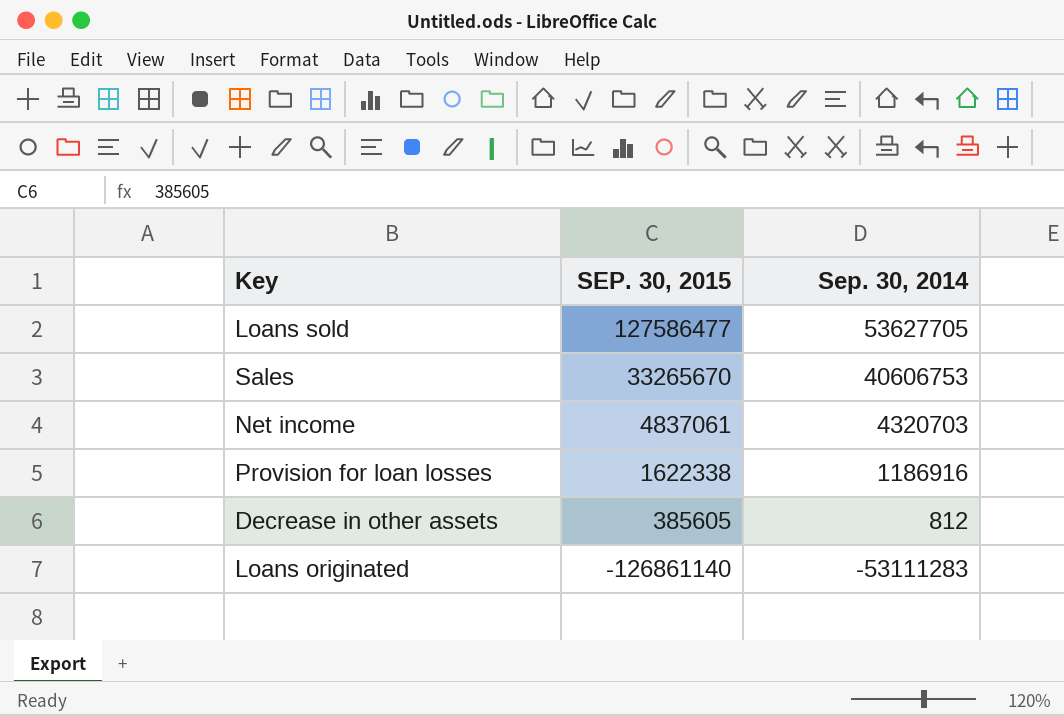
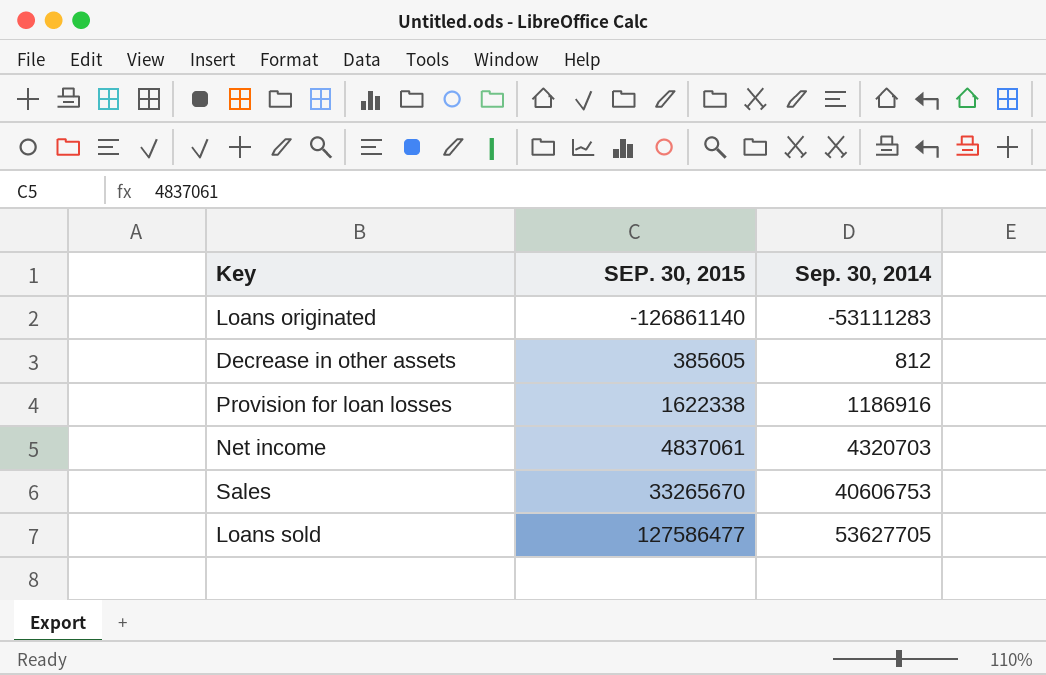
row order: SEP. 30, 2015 descending -> SEP. 30, 2015 ascending

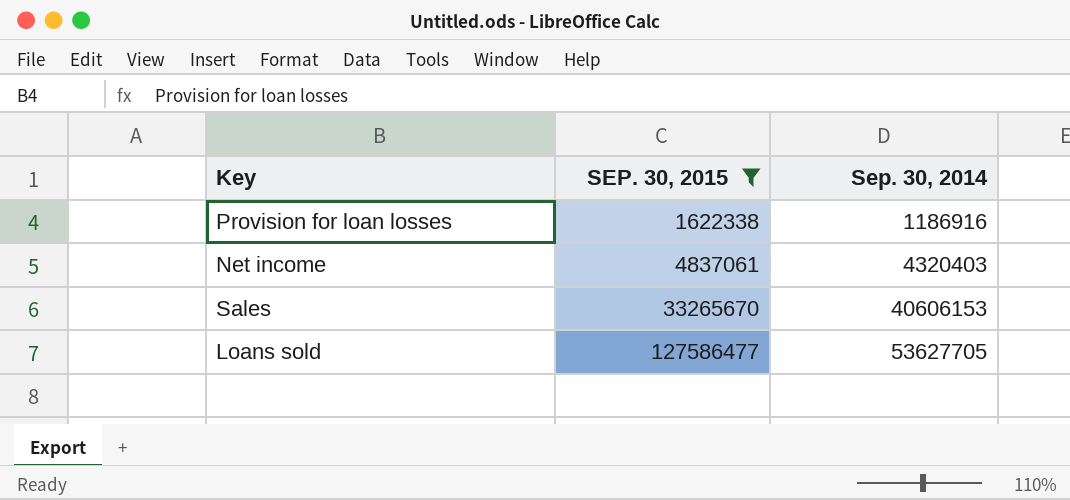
filter: none -> SEP. 30, 2015 >= 1622338
Net income | Sep. 30, 2014: 4320703 -> 4320403
Sales | Sep. 30, 2014: 40606753 -> 40606153

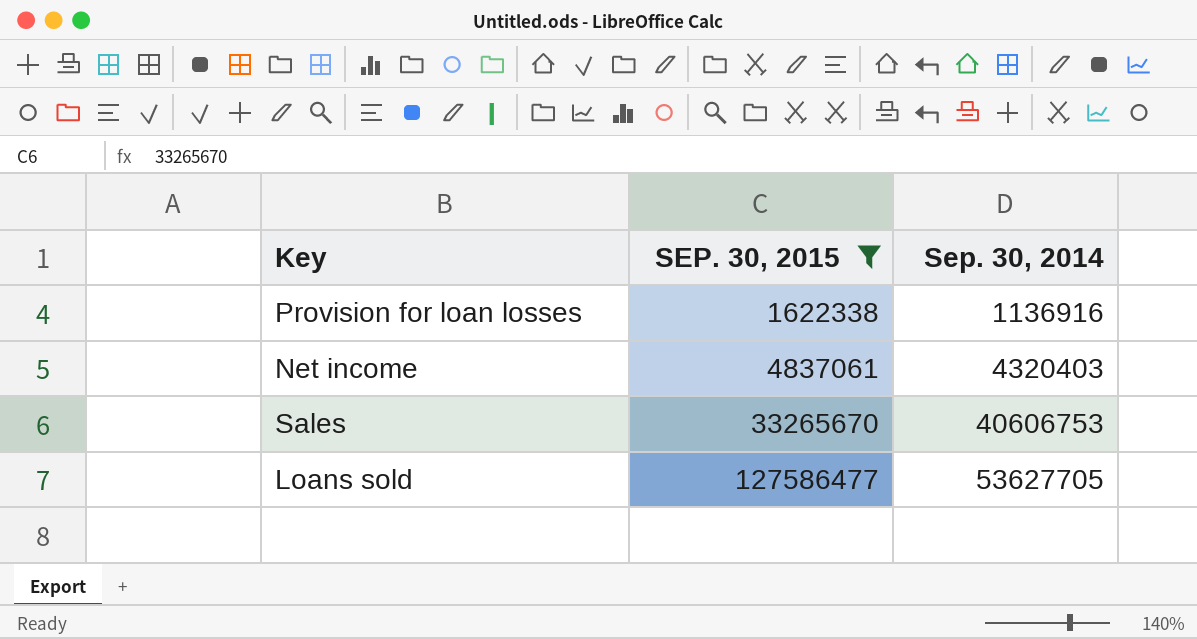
Provision for loan losses | Sep. 30, 2014: 1186916 -> 1136916
Sales | Sep. 30, 2014: 40606153 -> 40606753

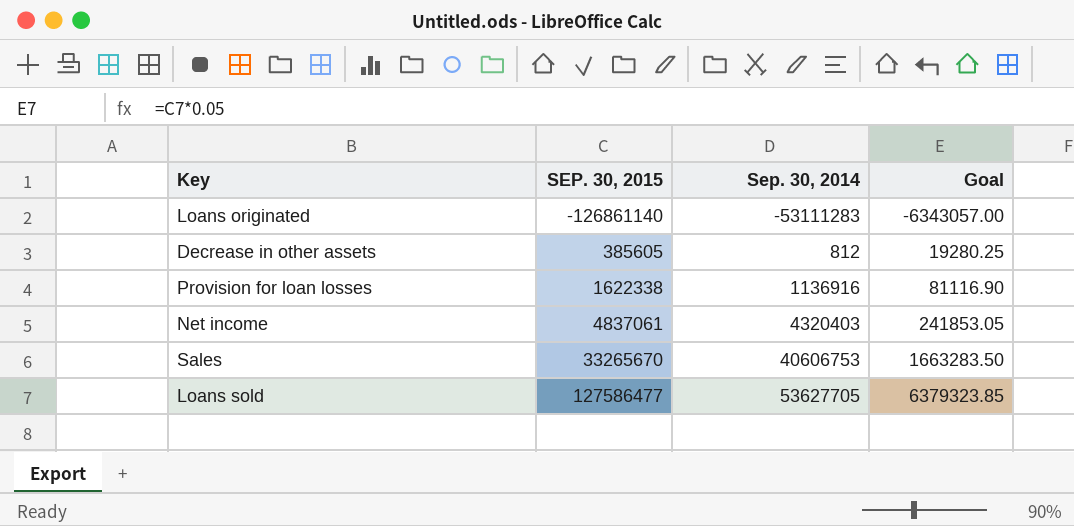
filter: SEP. 30, 2015 >= 1622338 -> none
column Goal | formula: none -> [SEP. 30, 2015] * 0.05

